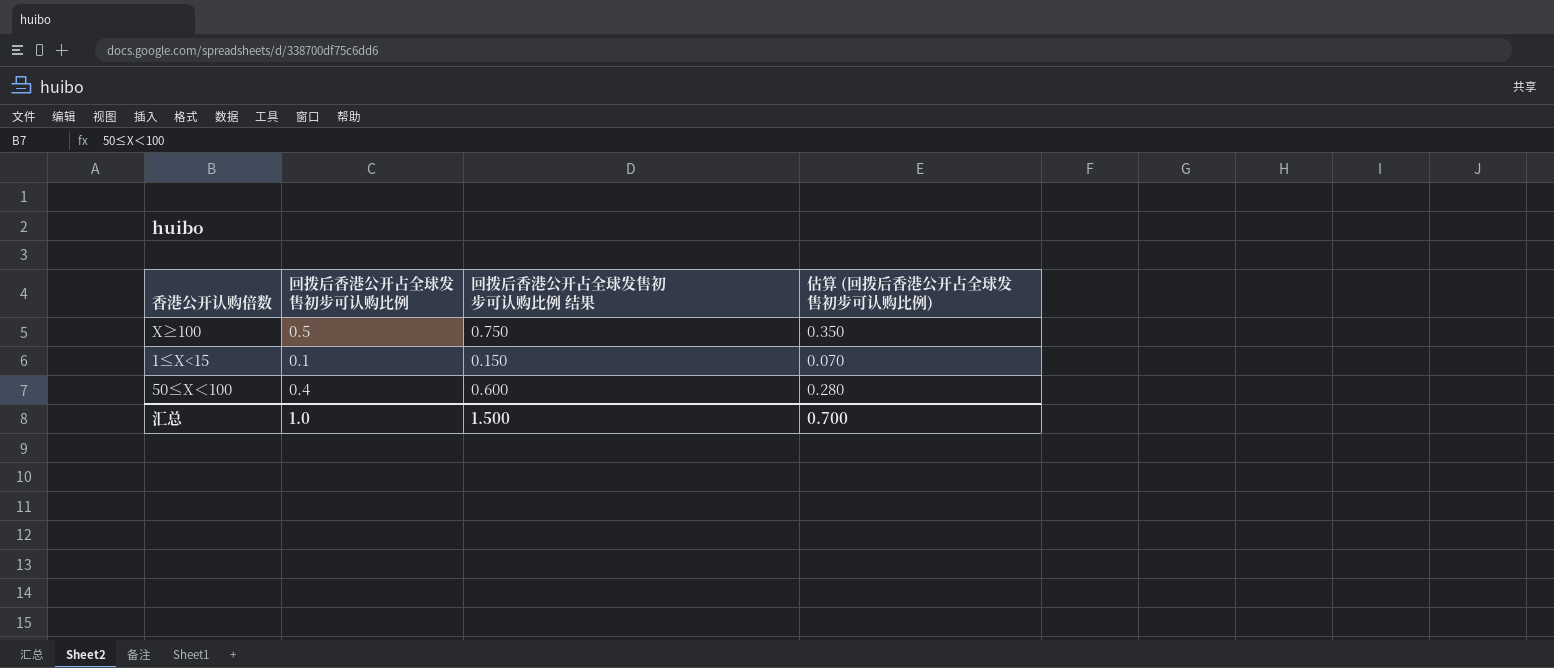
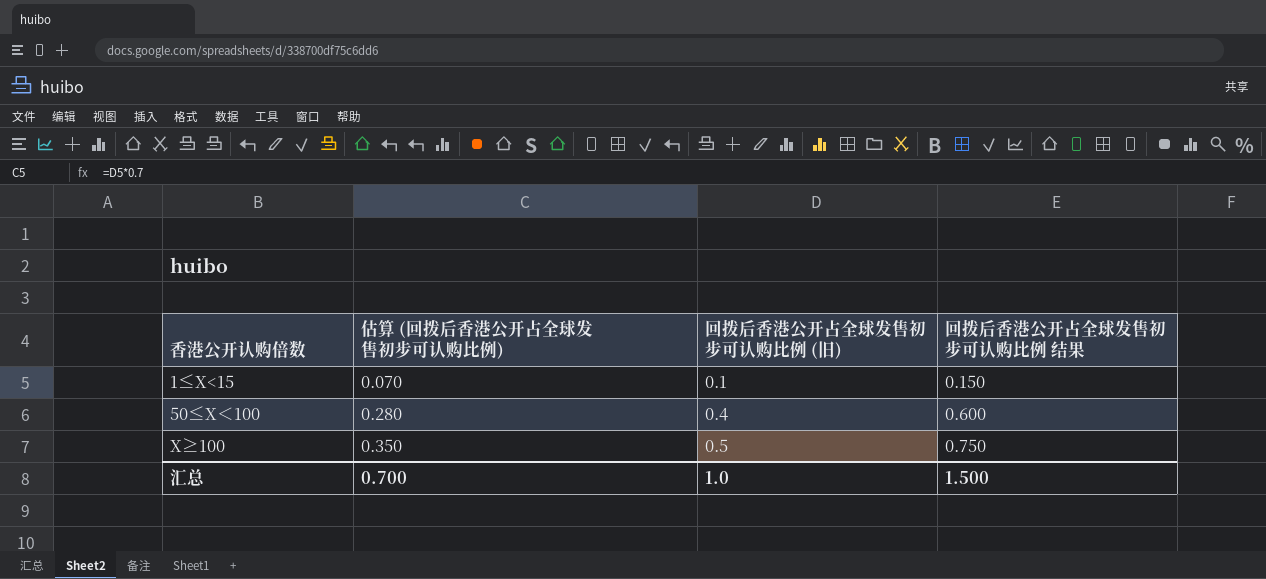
row order: none -> 香港公开认购倍数 ascending
column 估算 (回拨后香港公开占全球发售初步可认购比例) | position: 4 -> 2
column name: 回拨后香港公开占全球发售初步可认购比例 -> 回拨后香港公开占全球发售初步可认购比例 (旧)

